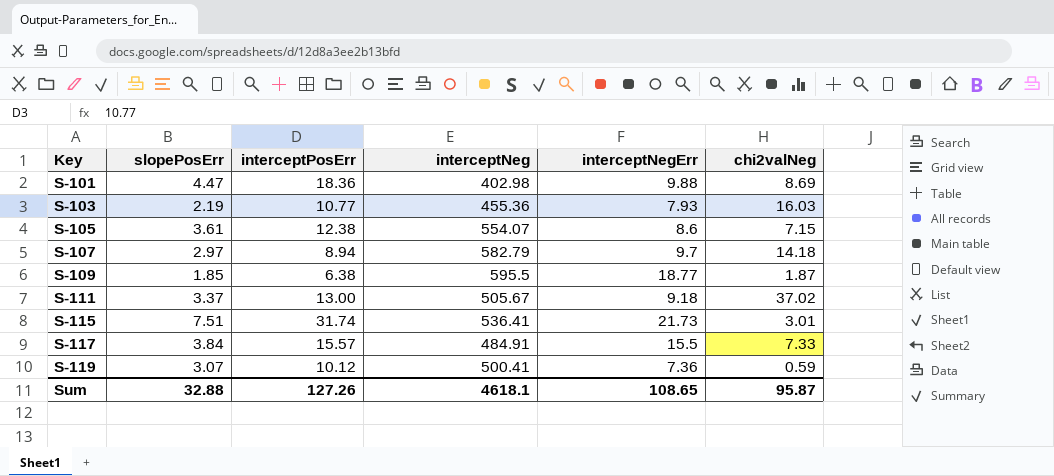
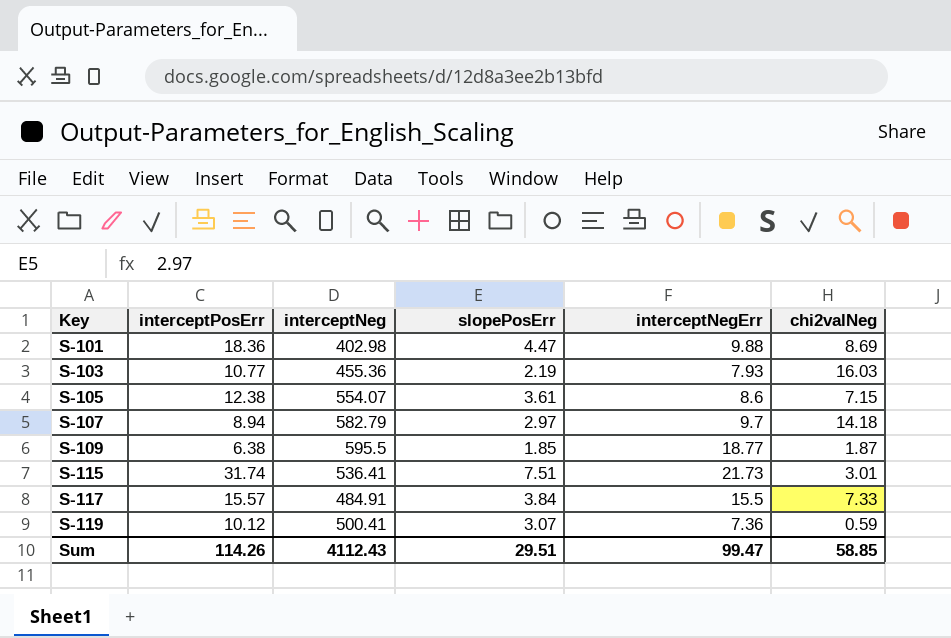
column slopePosErr | position: 2 -> 4
row S-111: 3.37 | 13.00 | 505.67 | 9.18 | 37.02 -> none
Sum | interceptPosErr: 127.26 -> 114.26
Sum | interceptNeg: 4618.1 -> 4112.43
Sum | slopePosErr: 32.88 -> 29.51
Sum | interceptNegErr: 108.65 -> 99.47
Sum | chi2valNeg: 95.87 -> 58.85

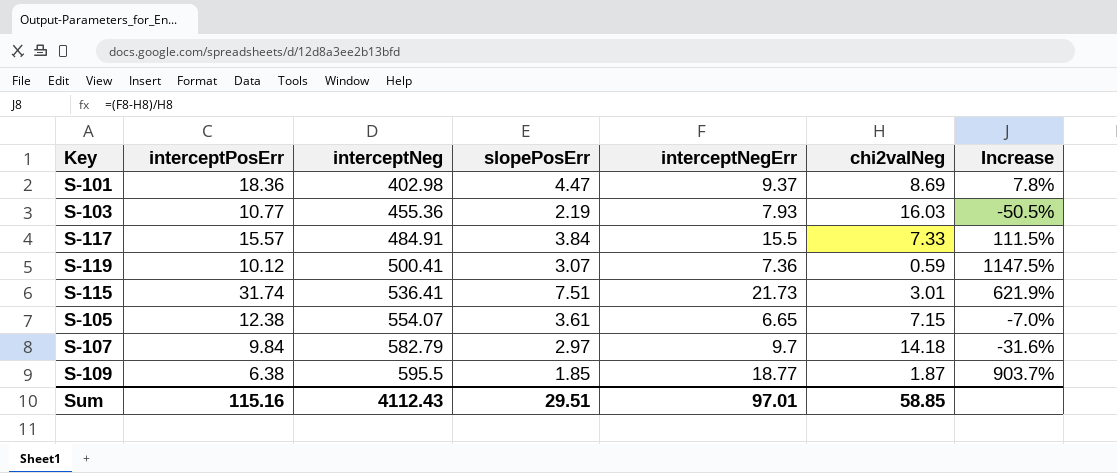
row order: Key ascending -> interceptNeg ascending
column Increase | formula: none -> ([interceptNegErr] - [chi2valNeg]) / [chi2valNeg]
S-101 | interceptNegErr: 9.88 -> 9.37
S-105 | interceptNegErr: 8.6 -> 6.65
S-107 | interceptPosErr: 8.94 -> 9.84
Sum | interceptPosErr: 114.26 -> 115.16
Sum | interceptNegErr: 99.47 -> 97.01

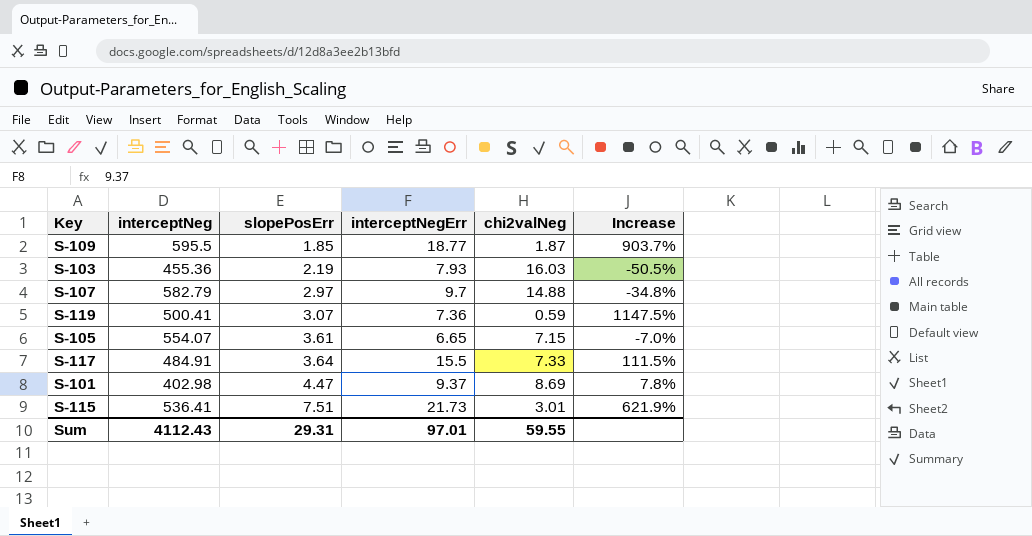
row order: interceptNeg ascending -> slopePosErr ascending
column interceptPosErr | position: 2 -> none
S-107 | chi2valNeg: 14.18 -> 14.88
S-107 | Increase: -31.6% -> -34.8%
S-117 | slopePosErr: 3.84 -> 3.64
Sum | slopePosErr: 29.51 -> 29.31
Sum | chi2valNeg: 58.85 -> 59.55

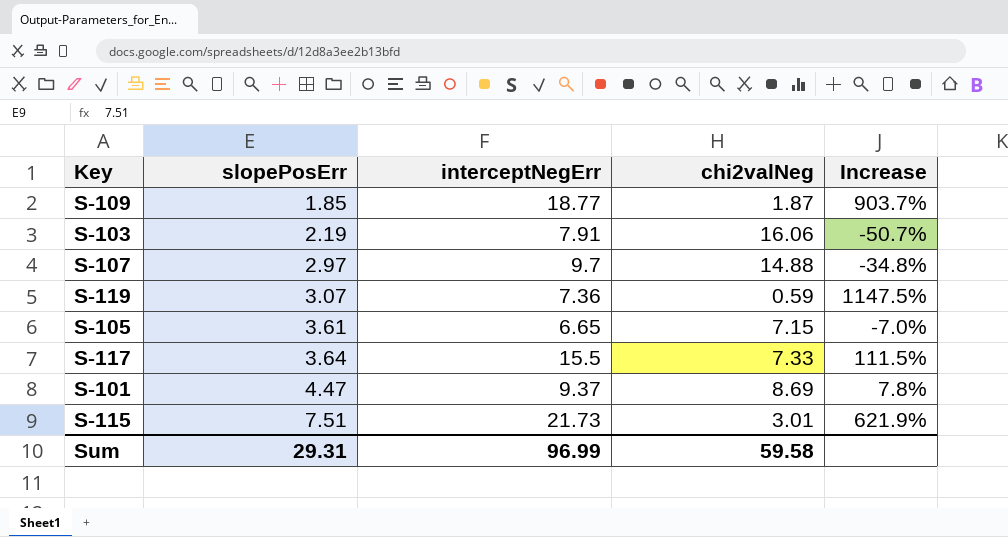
column interceptNeg | position: 2 -> none
S-103 | interceptNegErr: 7.93 -> 7.91
S-103 | chi2valNeg: 16.03 -> 16.06
S-103 | Increase: -50.5% -> -50.7%
Sum | interceptNegErr: 97.01 -> 96.99
Sum | chi2valNeg: 59.55 -> 59.58

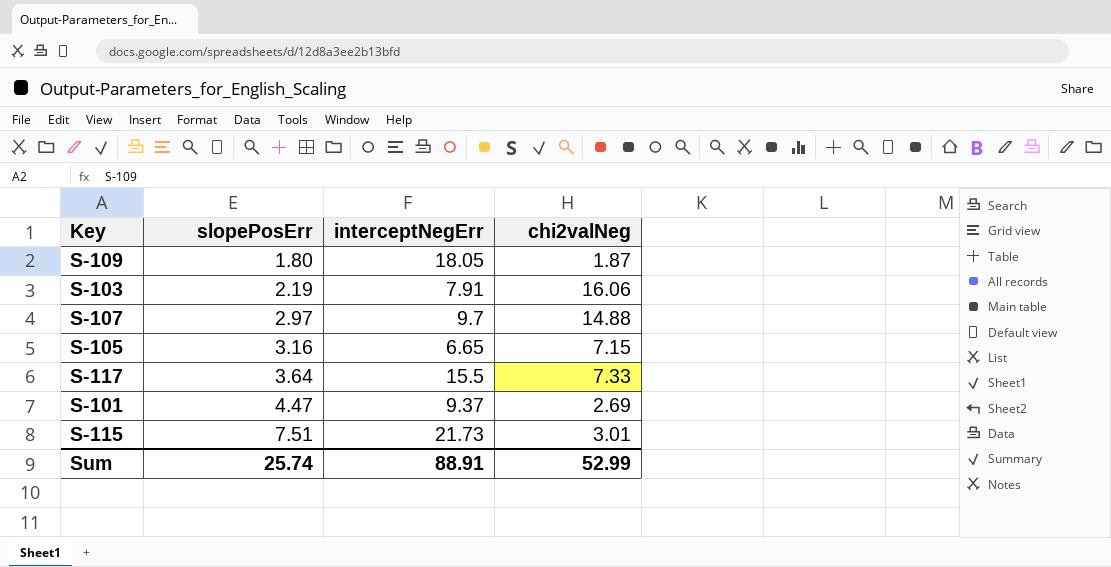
column Increase | formula: ([interceptNegErr] - [chi2valNeg]) / [chi2valNeg] -> none
row S-119: 3.07 | 7.36 | 0.59 | 1147.5% -> none
S-109 | slopePosErr: 1.85 -> 1.80
S-109 | interceptNegErr: 18.77 -> 18.05
S-105 | slopePosErr: 3.61 -> 3.16
S-101 | chi2valNeg: 8.69 -> 2.69
Sum | slopePosErr: 29.31 -> 25.74
Sum | interceptNegErr: 96.99 -> 88.91
Sum | chi2valNeg: 59.58 -> 52.99

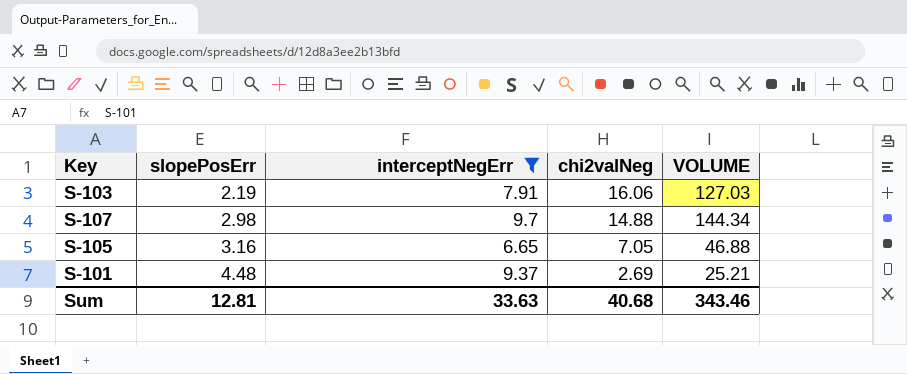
filter: none -> interceptNegErr <= 9.7
column VOLUME | formula: none -> [interceptNegErr] * [chi2valNeg]
S-107 | slopePosErr: 2.97 -> 2.98
S-105 | chi2valNeg: 7.15 -> 7.05
S-101 | slopePosErr: 4.47 -> 4.48
Sum | slopePosErr: 25.74 -> 12.81
Sum | interceptNegErr: 88.91 -> 33.63
Sum | chi2valNeg: 52.99 -> 40.68

